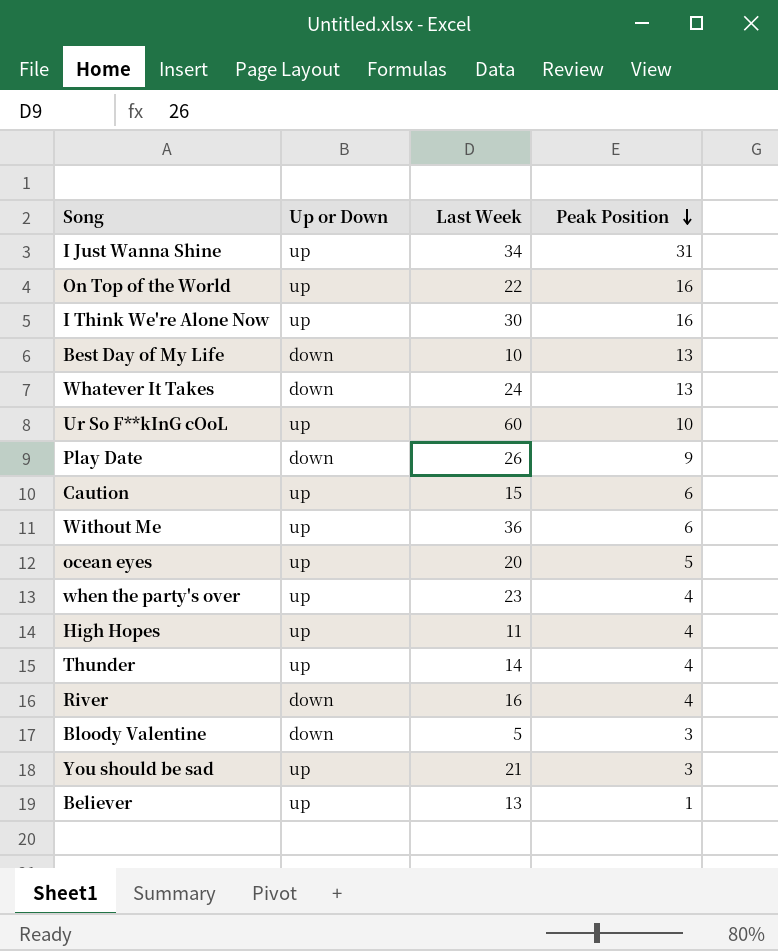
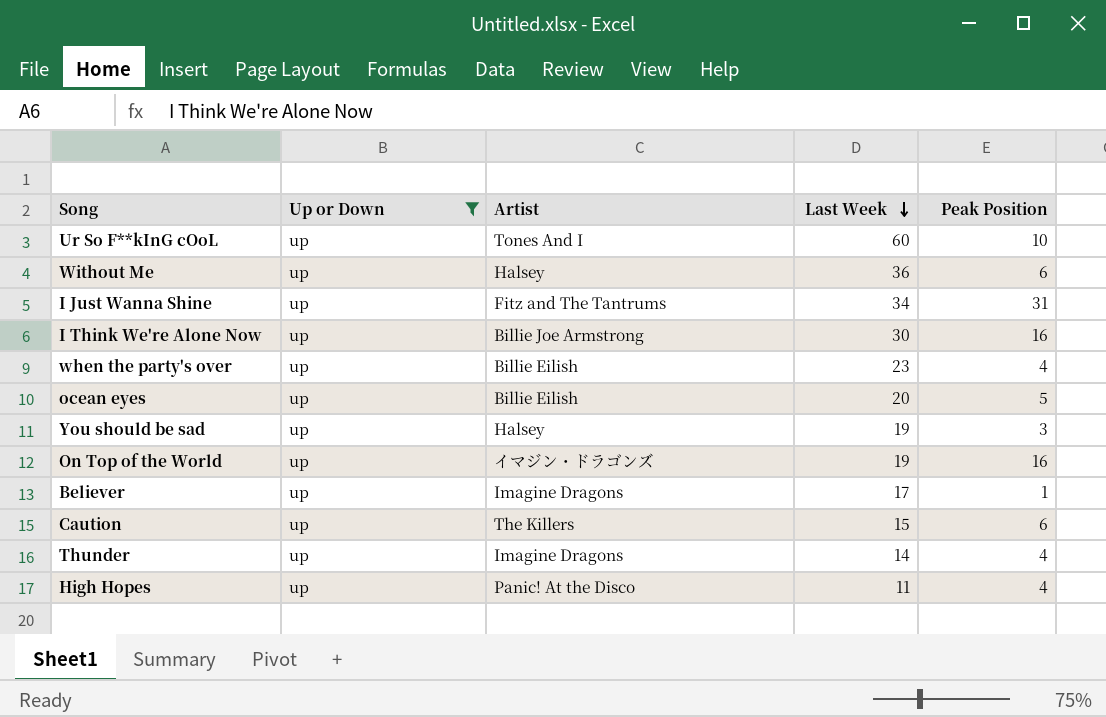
filter: none -> Up or Down = up
row order: Peak Position descending -> Last Week descending
column Artist | position: none -> 3
You should be sad | Last Week: 21 -> 19
On Top of the World | Last Week: 22 -> 19
Believer | Last Week: 13 -> 17

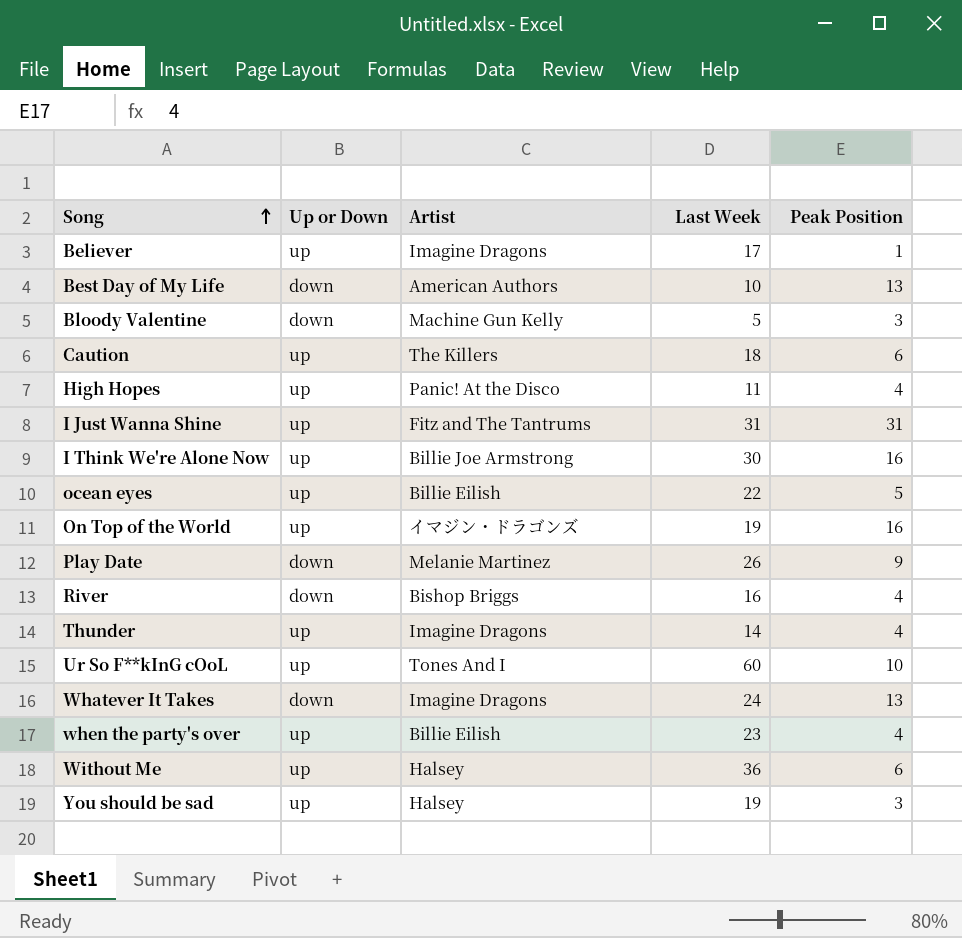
filter: Up or Down = up -> none
row order: Last Week descending -> Song ascending
Caution | Last Week: 15 -> 18
I Just Wanna Shine | Last Week: 34 -> 31
ocean eyes | Last Week: 20 -> 22

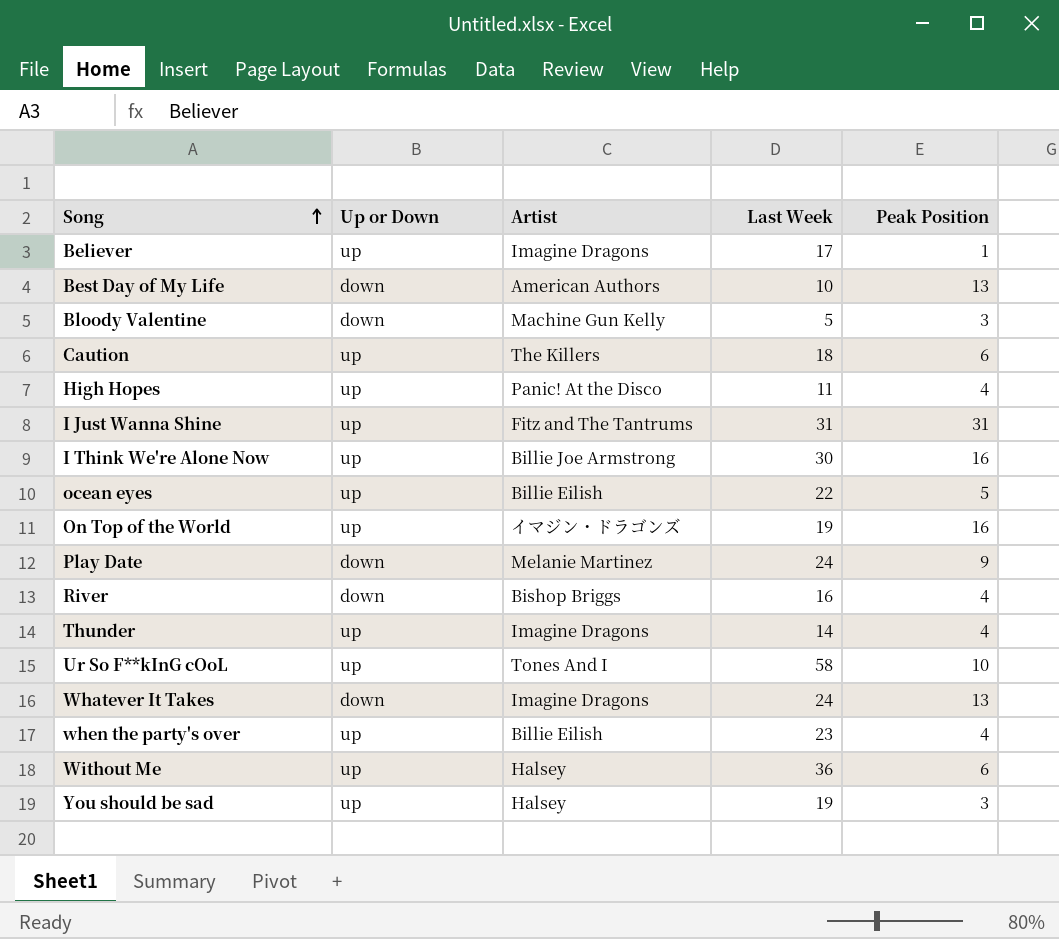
Play Date | Last Week: 26 -> 24
Ur So F**kInG cOoL | Last Week: 60 -> 58

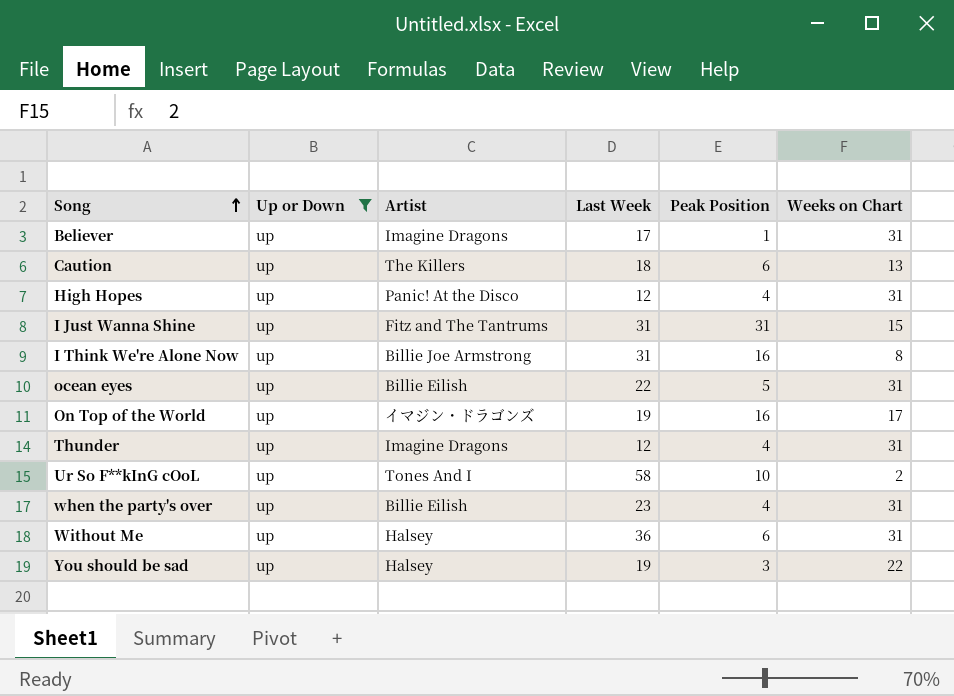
filter: none -> Up or Down = up
column Weeks on Chart | position: none -> 6
High Hopes | Last Week: 11 -> 12
I Think We're Alone Now | Last Week: 30 -> 31
Thunder | Last Week: 14 -> 12

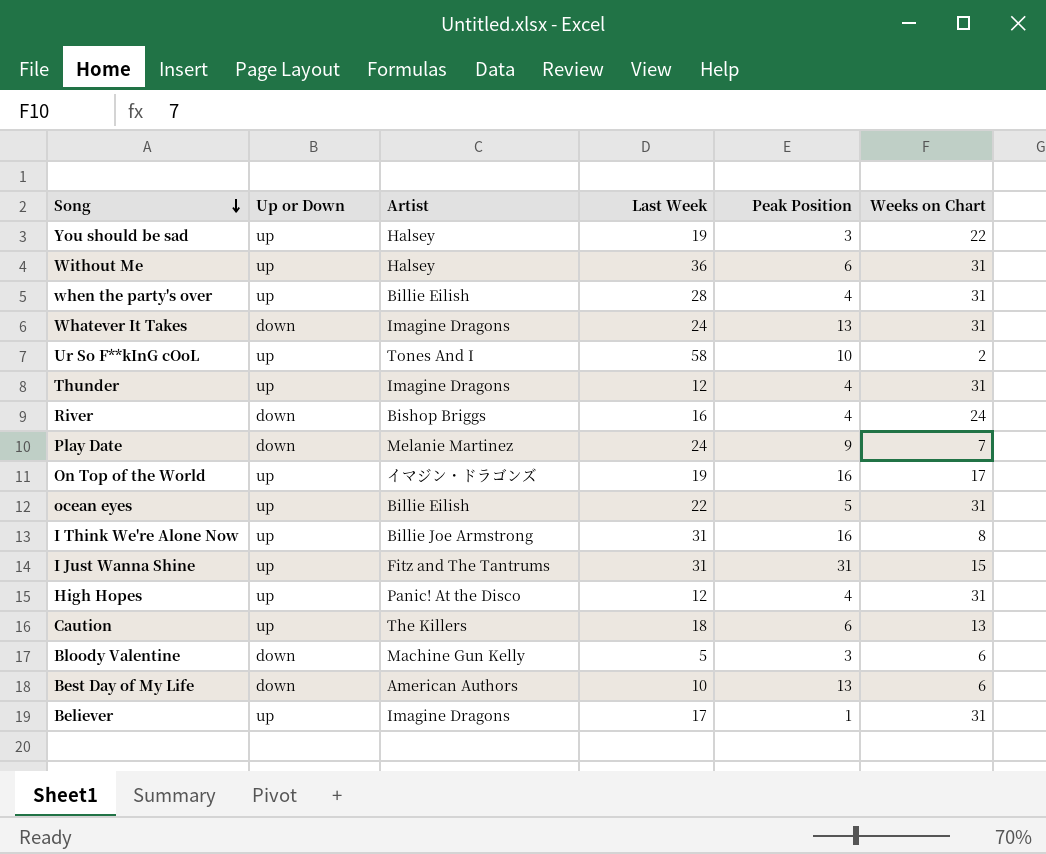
filter: Up or Down = up -> none
row order: Song ascending -> Song descending
when the party's over | Last Week: 23 -> 28

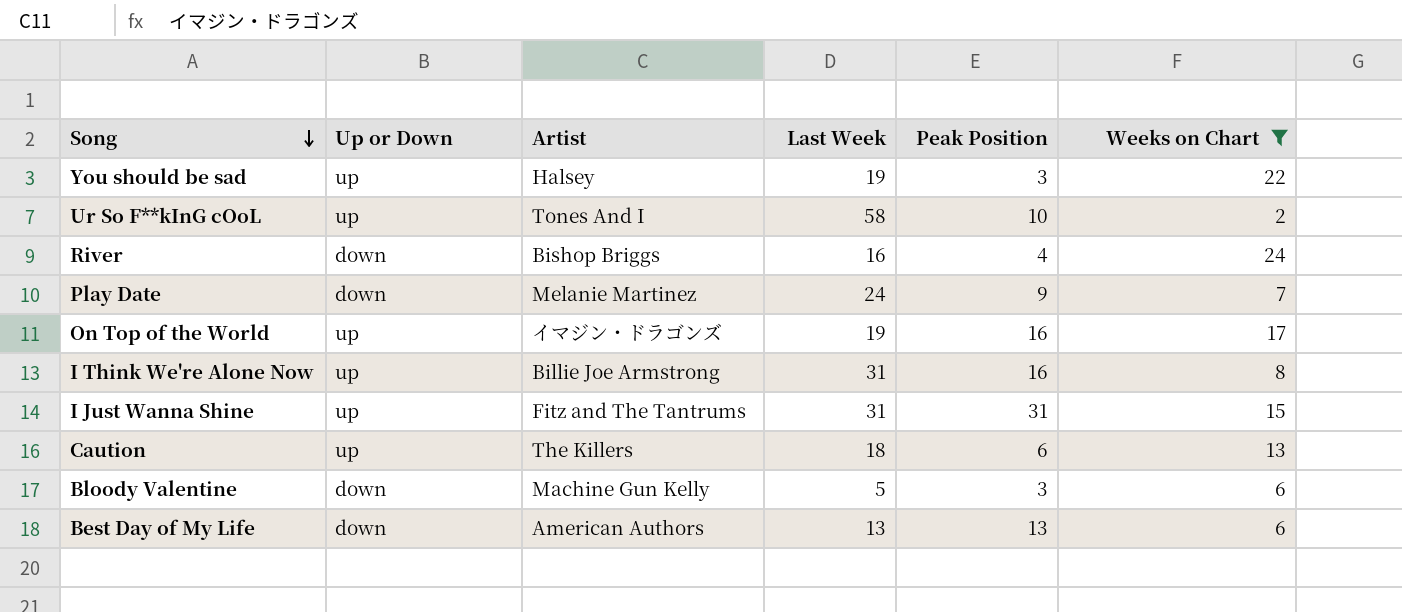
filter: none -> Weeks on Chart != 31
Best Day of My Life | Last Week: 10 -> 13

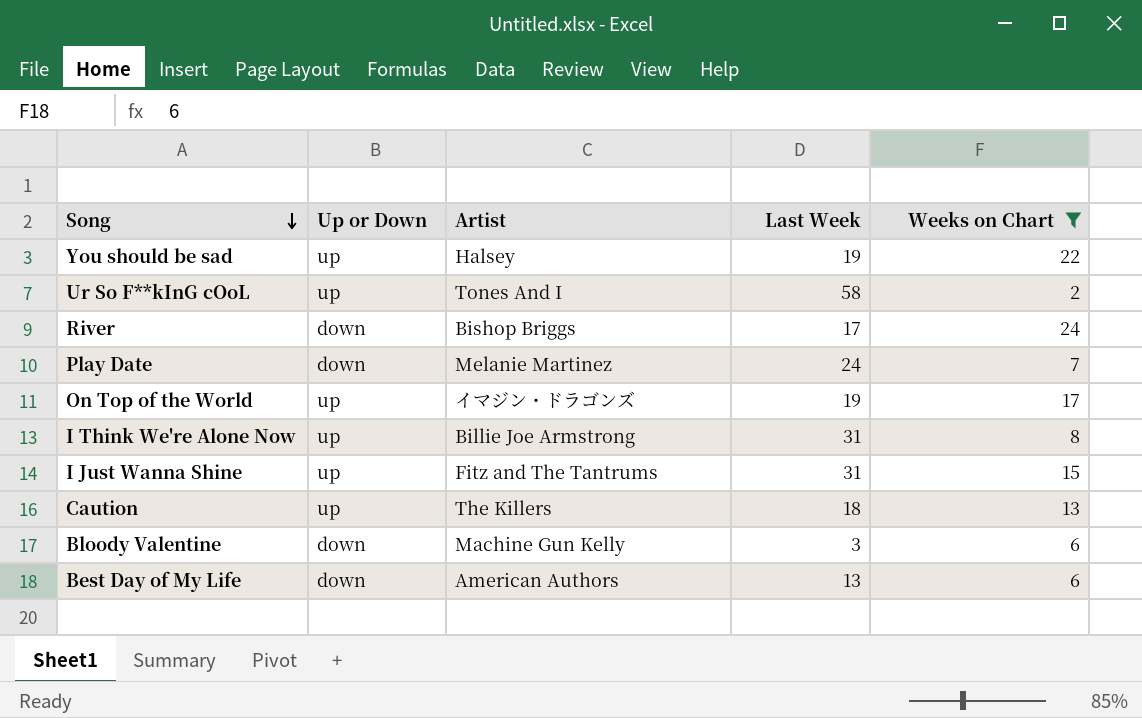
column Peak Position | position: 5 -> none
River | Last Week: 16 -> 17
Bloody Valentine | Last Week: 5 -> 3

